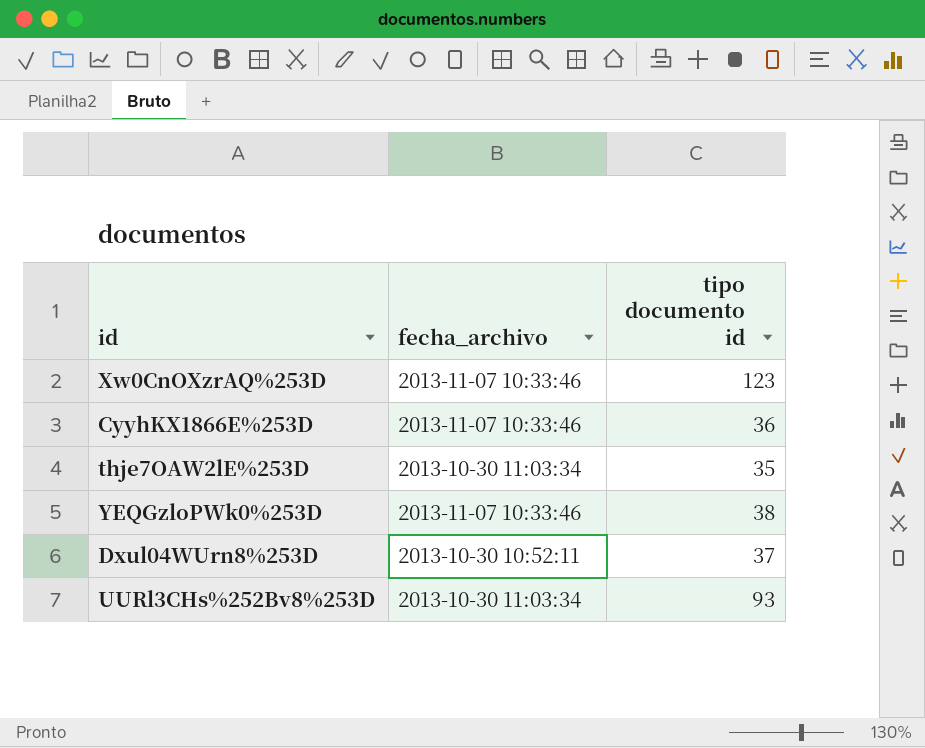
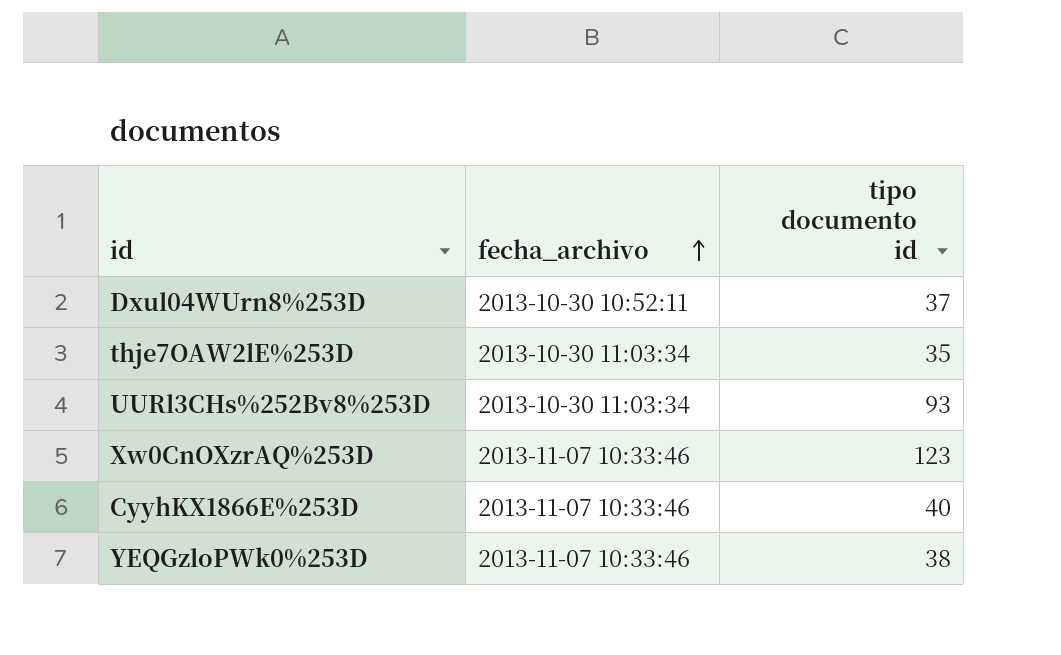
row order: none -> fecha_archivo ascending
CyyhKX1866E%253D | tipo documento id: 36 -> 40

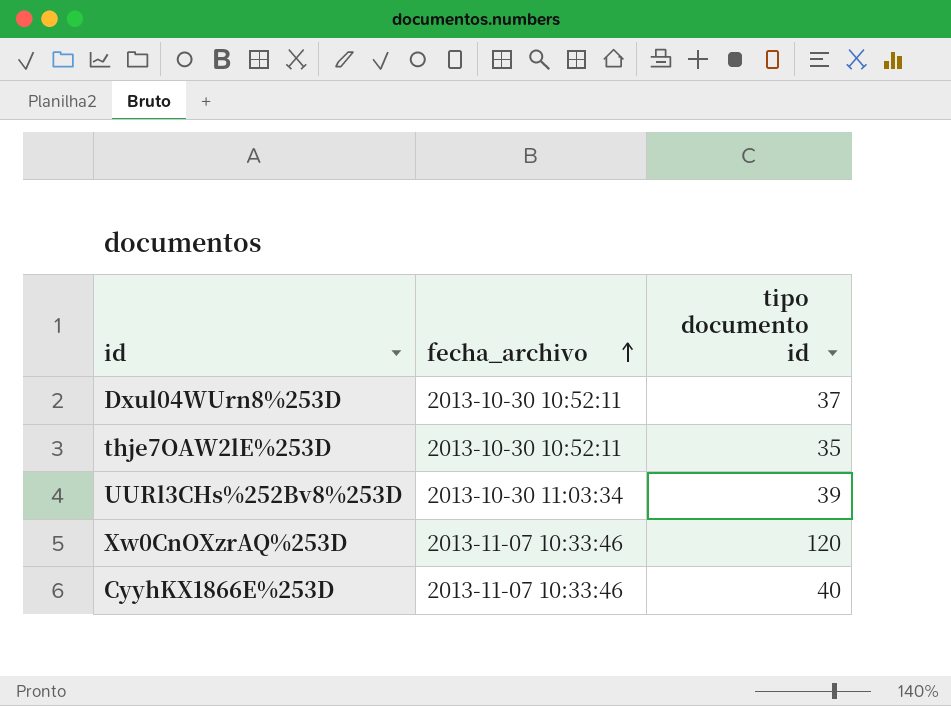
row YEQGzloPWk0%253D: 2013-11-07 10:33:46 | 38 -> none
thje7OAW2lE%253D | fecha_archivo: 2013-10-30 11:03:34 -> 2013-10-30 10:52:11
UURl3CHs%252Bv8%253D | tipo documento id: 93 -> 39
Xw0CnOXzrAQ%253D | tipo documento id: 123 -> 120

